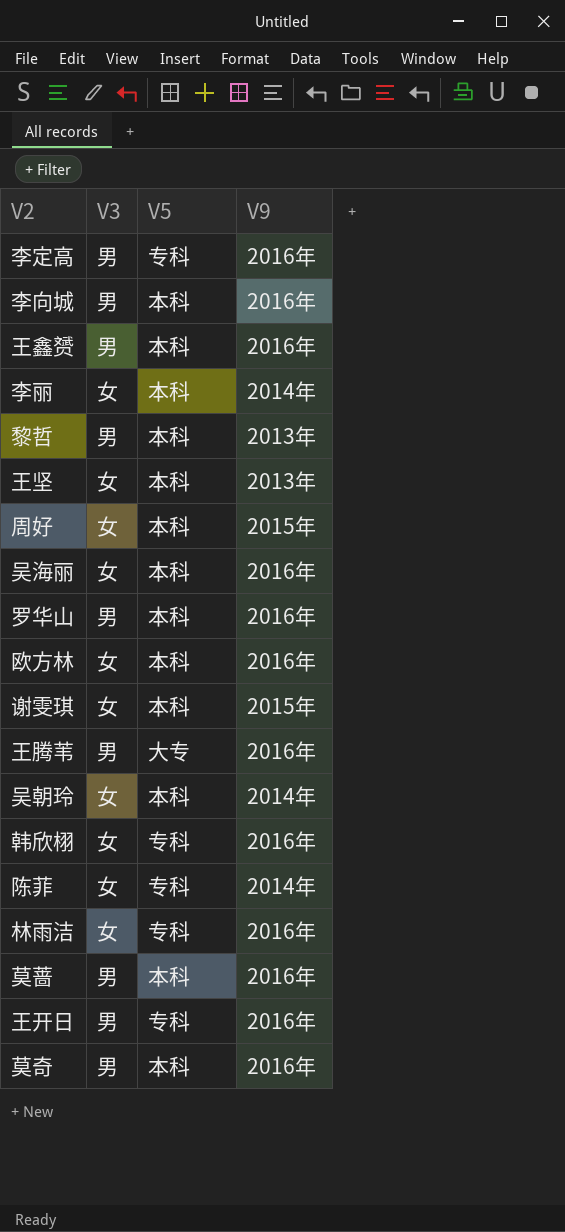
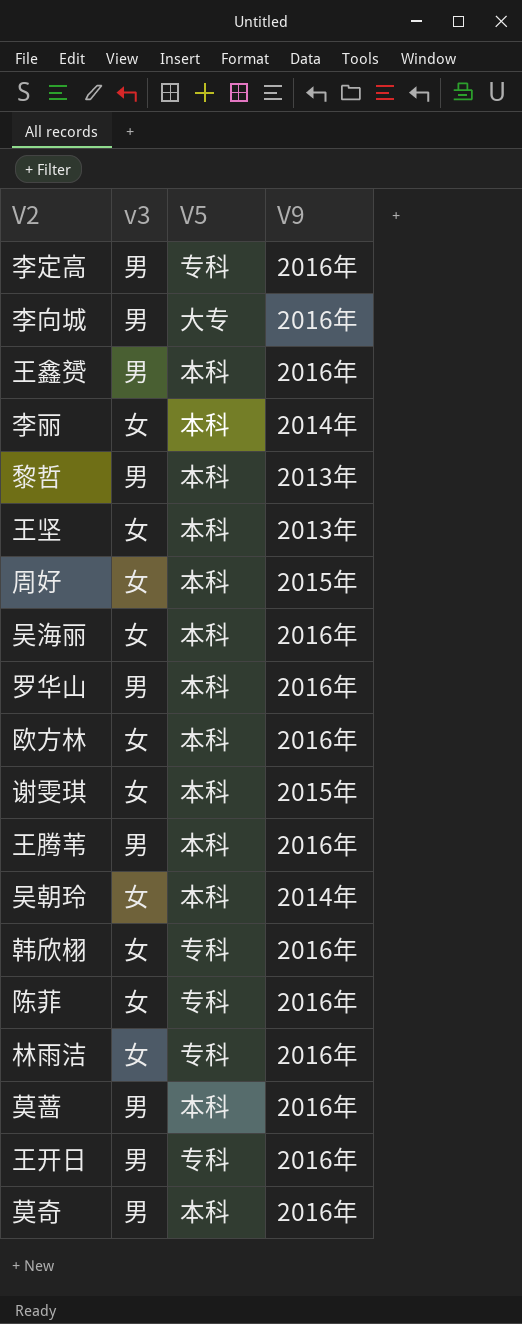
column name: V3 -> v3
李向城 | V5: 本科 -> 大专
王腾苇 | V5: 大专 -> 本科
陈菲 | V9: 2014年 -> 2016年

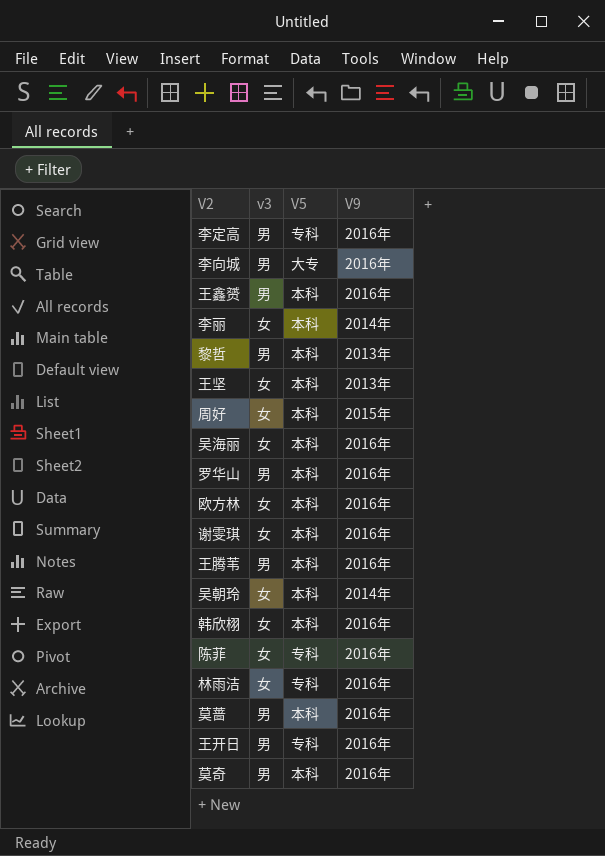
谢雯琪 | V9: 2015年 -> 2016年
韩欣栩 | V5: 专科 -> 本科

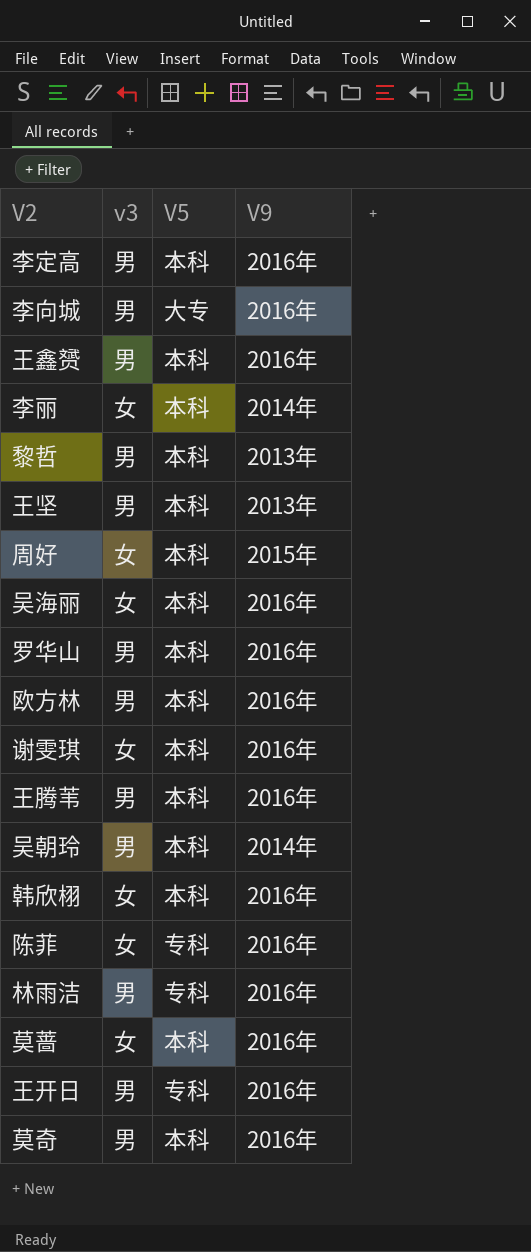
李定高 | V5: 专科 -> 本科
王坚 | v3: 女 -> 男
欧方林 | v3: 女 -> 男
吴朝玲 | v3: 女 -> 男
林雨洁 | v3: 女 -> 男
莫蔷 | v3: 男 -> 女

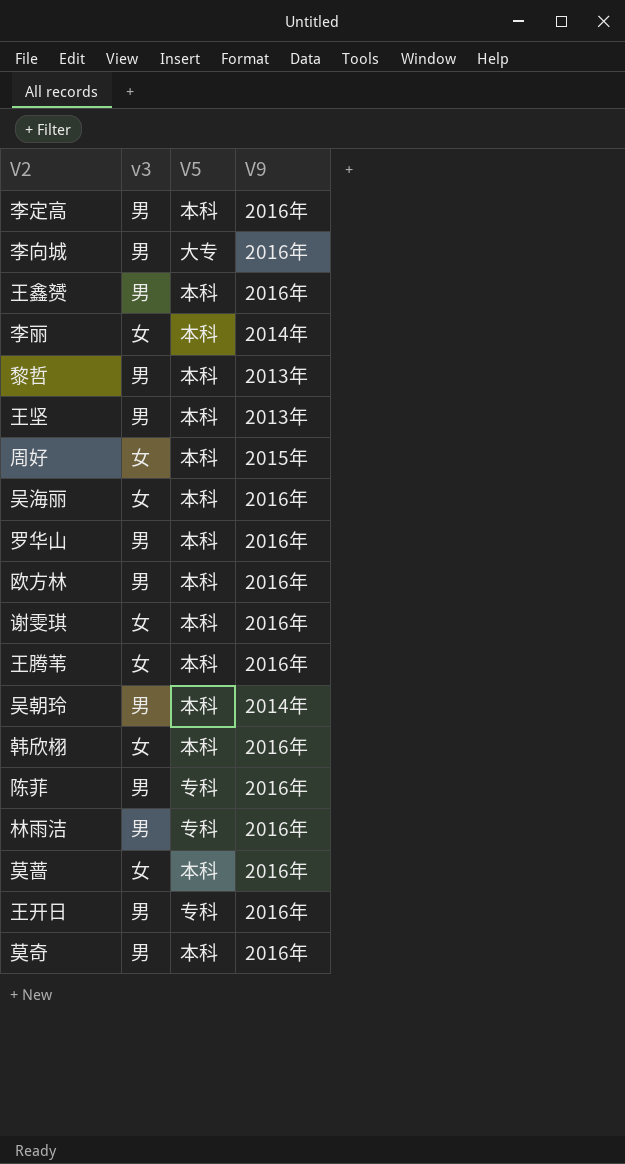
王腾苇 | v3: 男 -> 女
陈菲 | v3: 女 -> 男

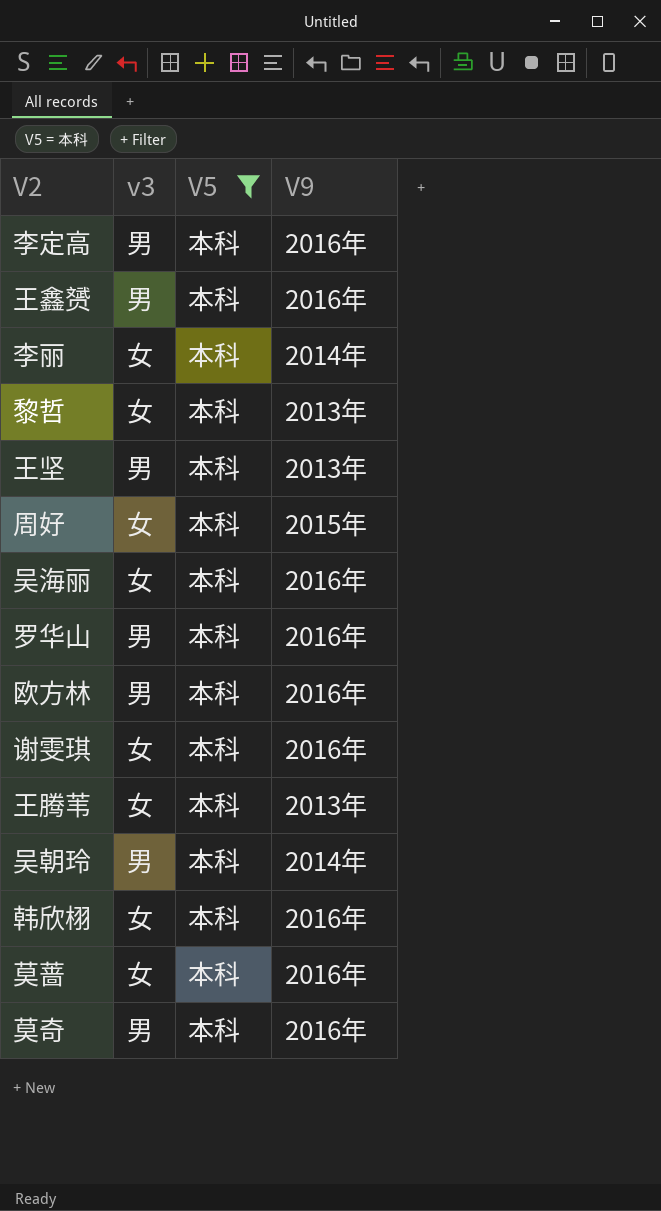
filter: none -> V5 = 本科
黎哲 | v3: 男 -> 女
王腾苇 | V9: 2016年 -> 2013年

